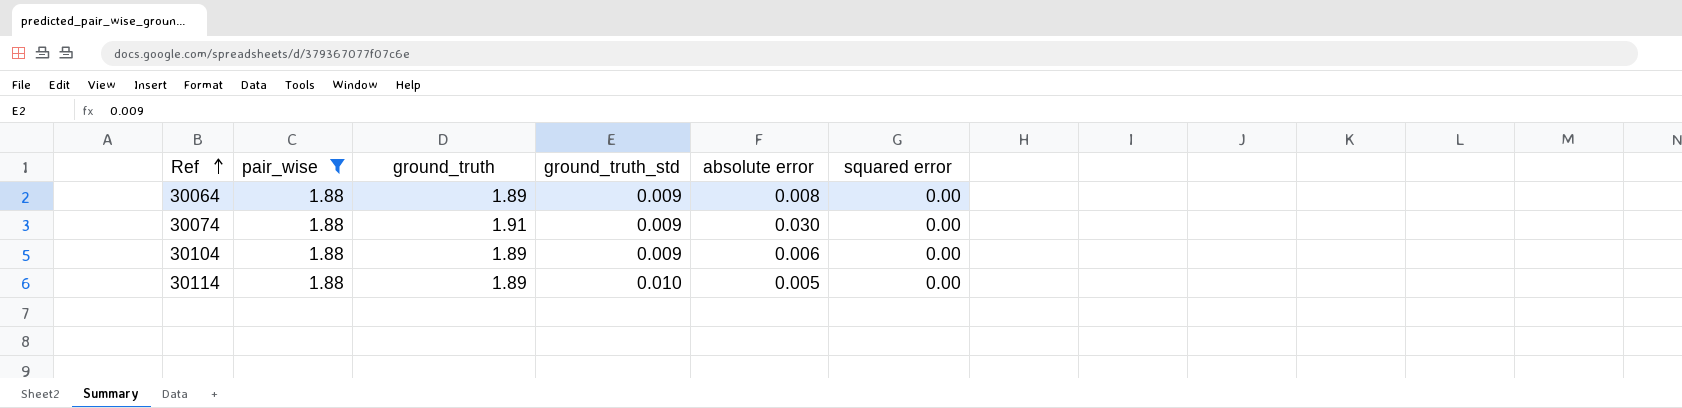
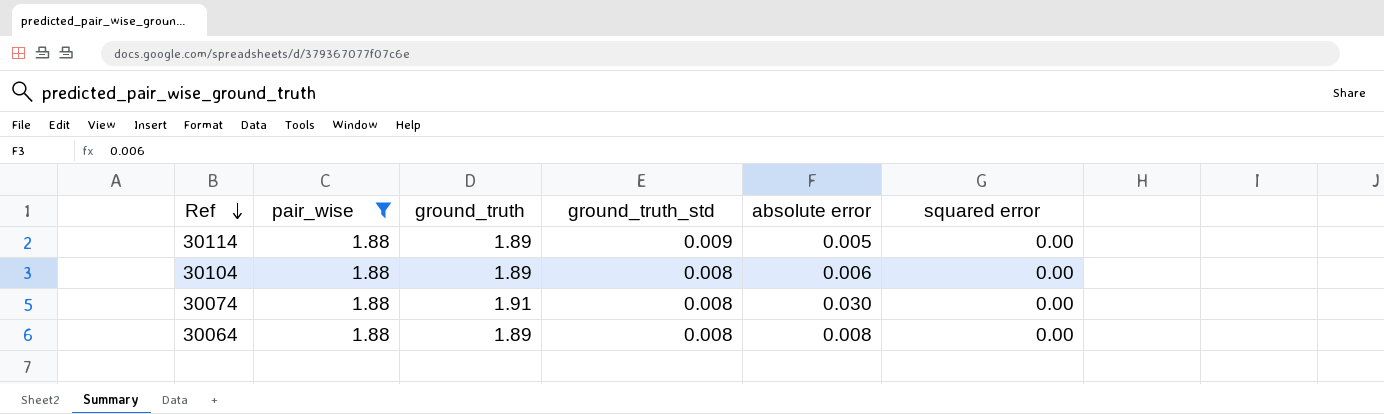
row order: Ref ascending -> Ref descending
30114 | ground_truth_std: 0.010 -> 0.009
30104 | ground_truth_std: 0.009 -> 0.008
30074 | ground_truth_std: 0.009 -> 0.008
30064 | ground_truth_std: 0.009 -> 0.008

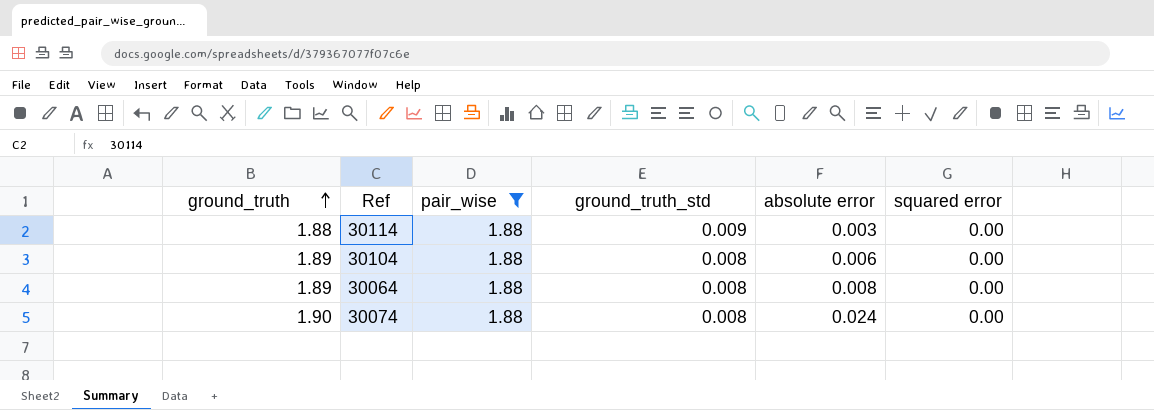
row order: Ref descending -> ground_truth ascending
column ground_truth | position: 3 -> 1
30114 | ground_truth: 1.89 -> 1.88
30114 | absolute error: 0.005 -> 0.003
30074 | ground_truth: 1.91 -> 1.90
30074 | absolute error: 0.030 -> 0.024

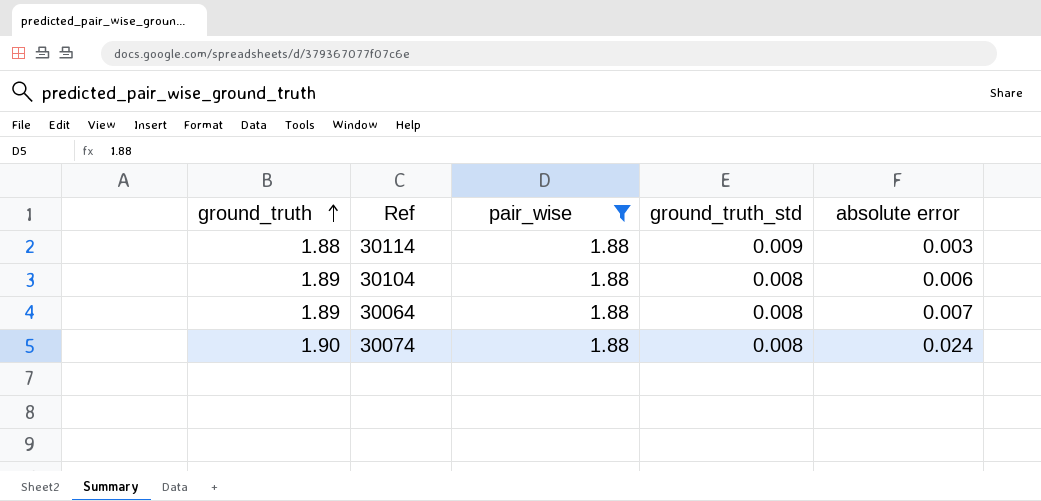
column squared error | position: 6 -> none
30064 | absolute error: 0.008 -> 0.007

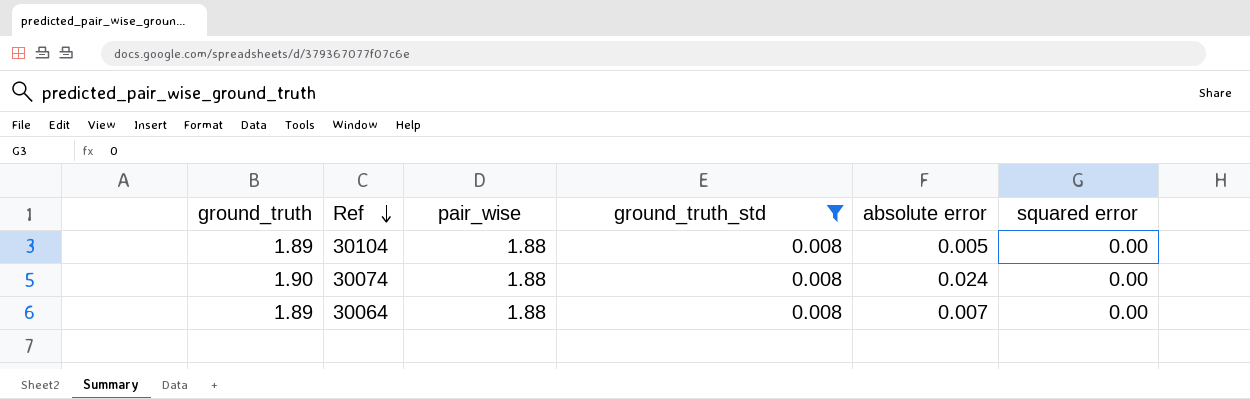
filter: pair_wise = 1.88 -> ground_truth_std = 0.008
row order: ground_truth ascending -> Ref descending
column squared error | position: none -> 6
30104 | absolute error: 0.006 -> 0.005

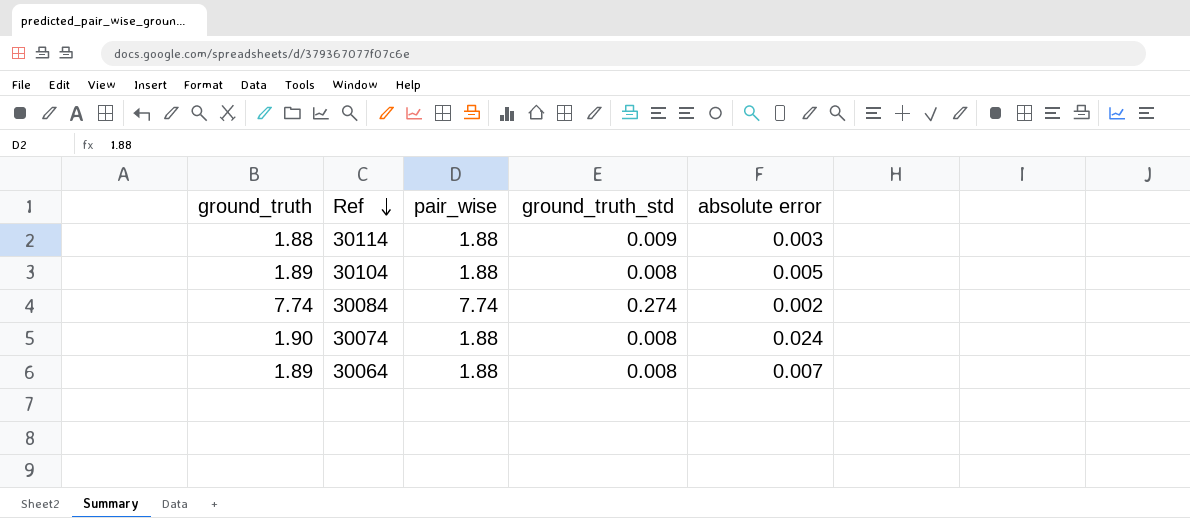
filter: ground_truth_std = 0.008 -> none
column squared error | position: 6 -> none

